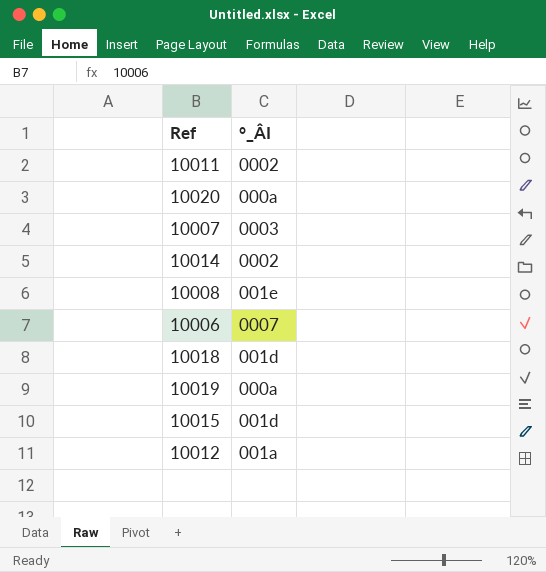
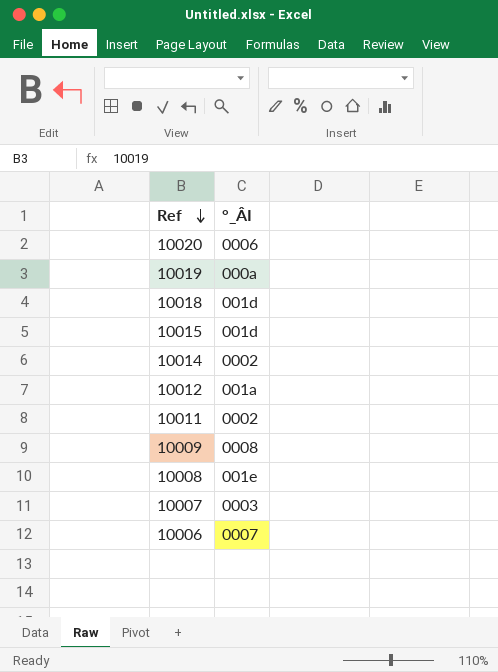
row order: none -> Ref descending
10020 | °_ÂI: 000a -> 0006
row 10009: none -> 0008

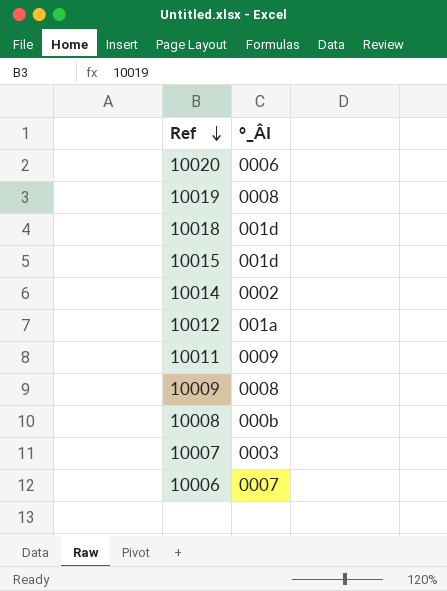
10019 | °_ÂI: 000a -> 0008
10011 | °_ÂI: 0002 -> 0009
10008 | °_ÂI: 001e -> 000b

